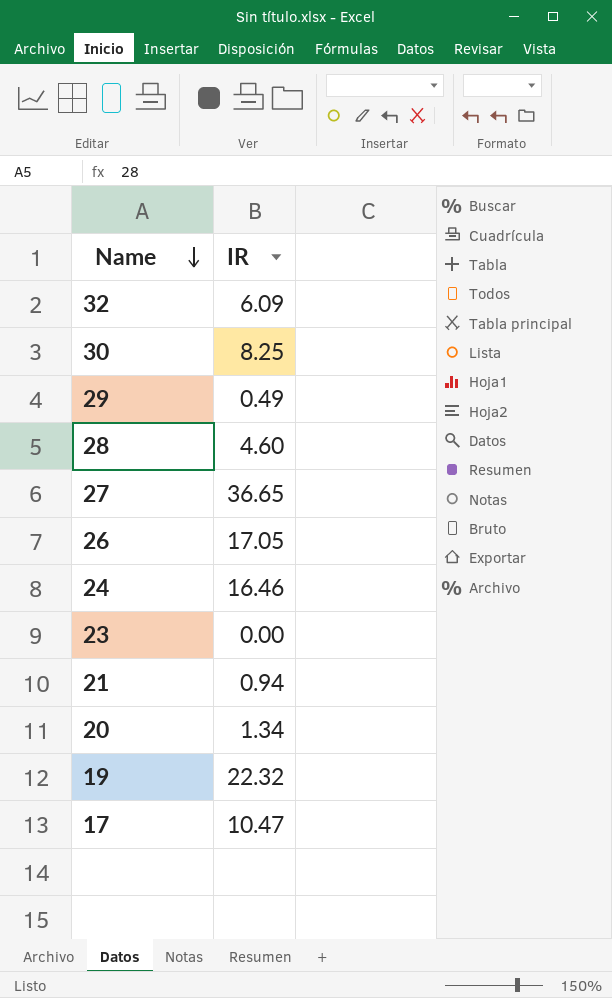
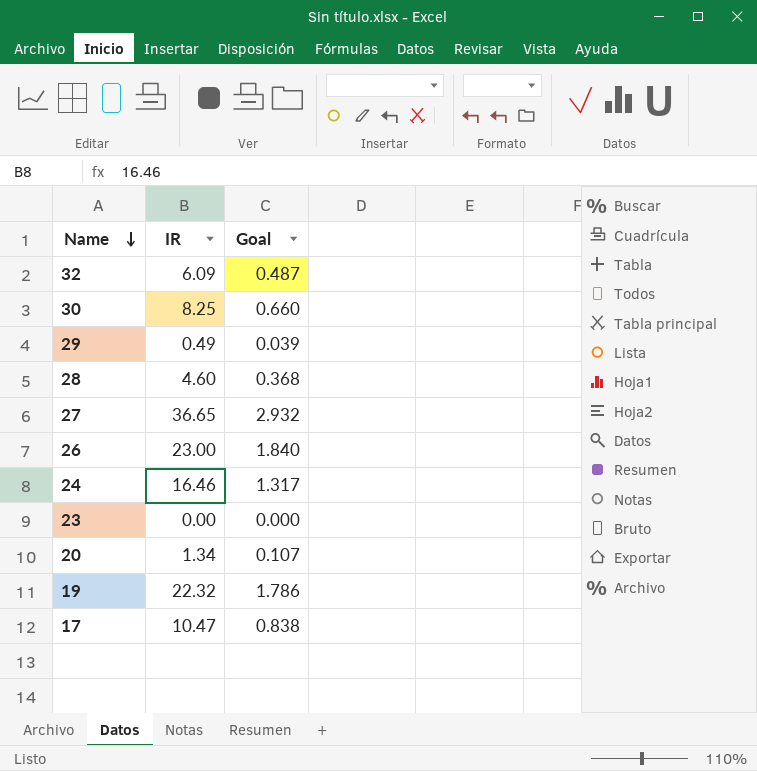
column Goal | formula: none -> [IR] * 0.08
row 21: 0.94 -> none
26 | IR: 17.05 -> 23.00

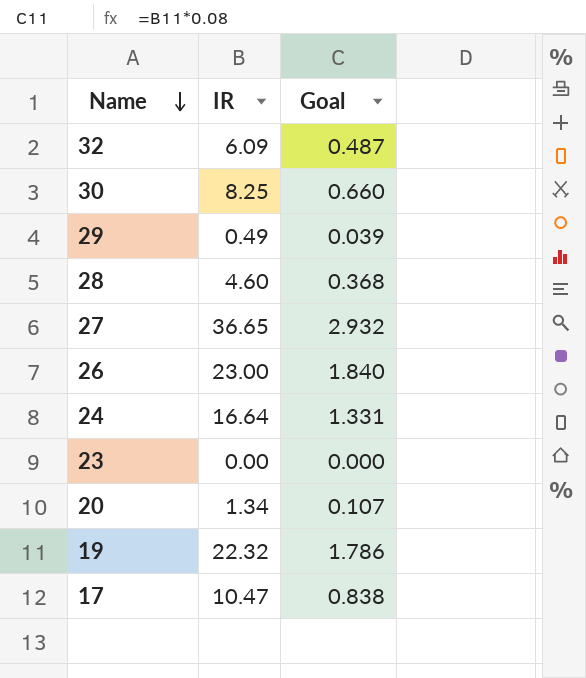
24 | IR: 16.46 -> 16.64
24 | Goal: 1.317 -> 1.331

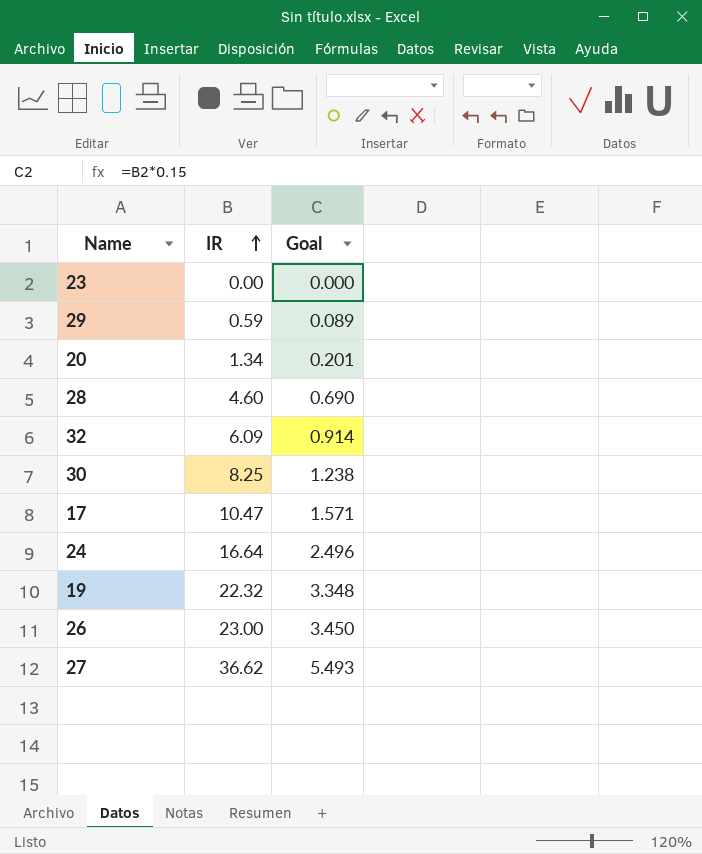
row order: Name descending -> IR ascending
column Goal | formula: [IR] * 0.08 -> [IR] * 0.15
29 | IR: 0.49 -> 0.59
27 | IR: 36.65 -> 36.62

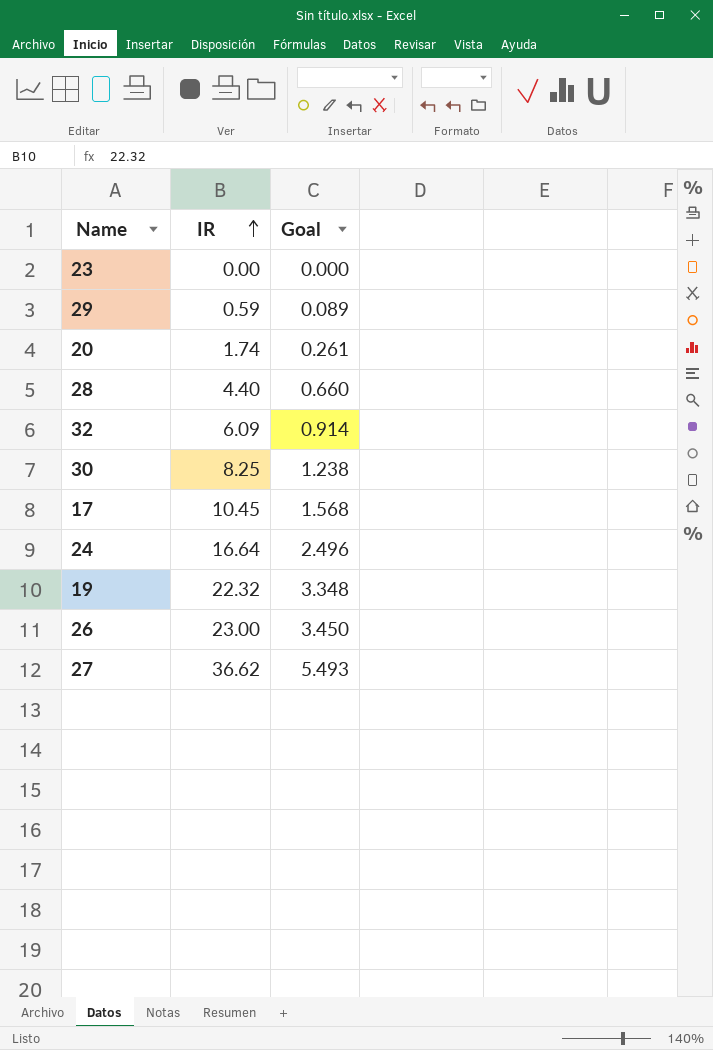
20 | IR: 1.34 -> 1.74
20 | Goal: 0.201 -> 0.261
28 | IR: 4.60 -> 4.40
28 | Goal: 0.690 -> 0.660
17 | IR: 10.47 -> 10.45
17 | Goal: 1.571 -> 1.568

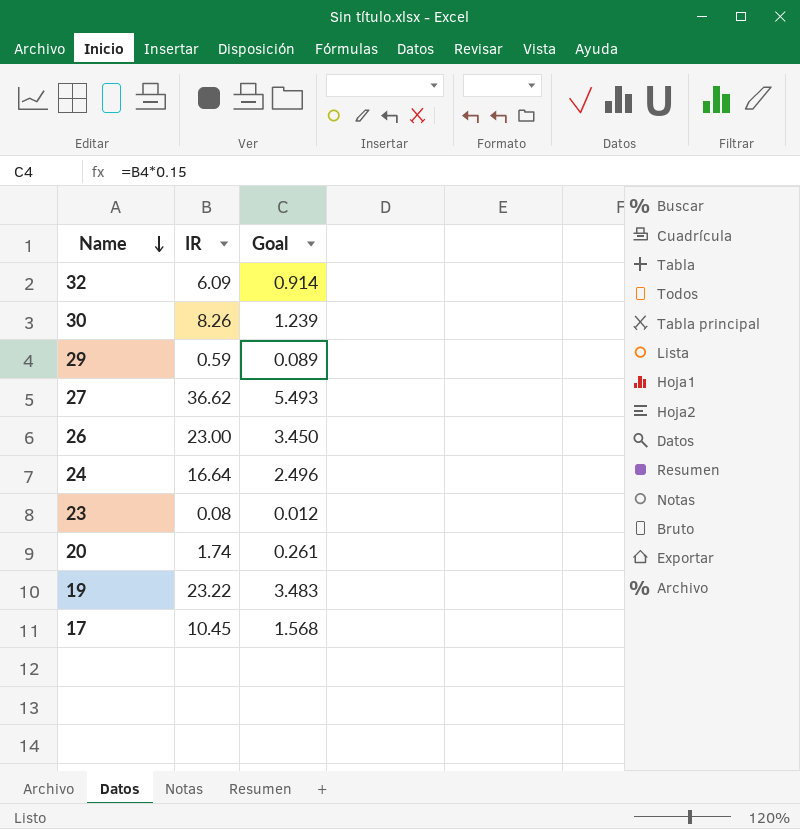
row order: IR ascending -> Name descending
row 28: 4.40 | 0.660 -> none
30 | IR: 8.25 -> 8.26
30 | Goal: 1.238 -> 1.239
23 | IR: 0.00 -> 0.08
23 | Goal: 0.000 -> 0.012
19 | IR: 22.32 -> 23.22
19 | Goal: 3.348 -> 3.483

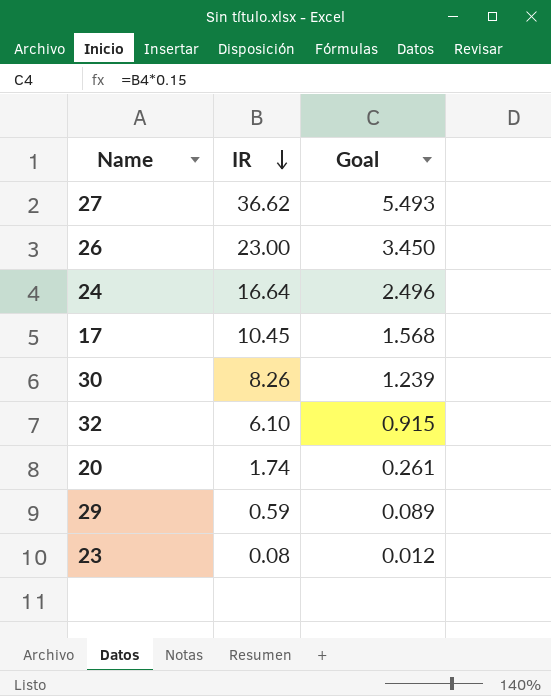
row order: Name descending -> IR descending
row 19: 23.22 | 3.483 -> none
32 | IR: 6.09 -> 6.10
32 | Goal: 0.914 -> 0.915

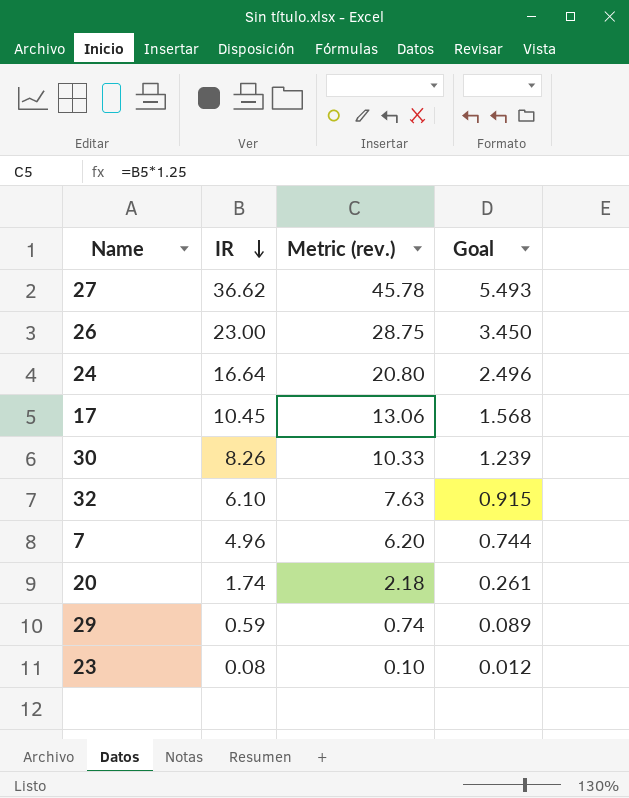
column Metric (rev.) | formula: none -> [IR] * 1.25
row 7: none -> 4.96 | 6.20 | 0.744

